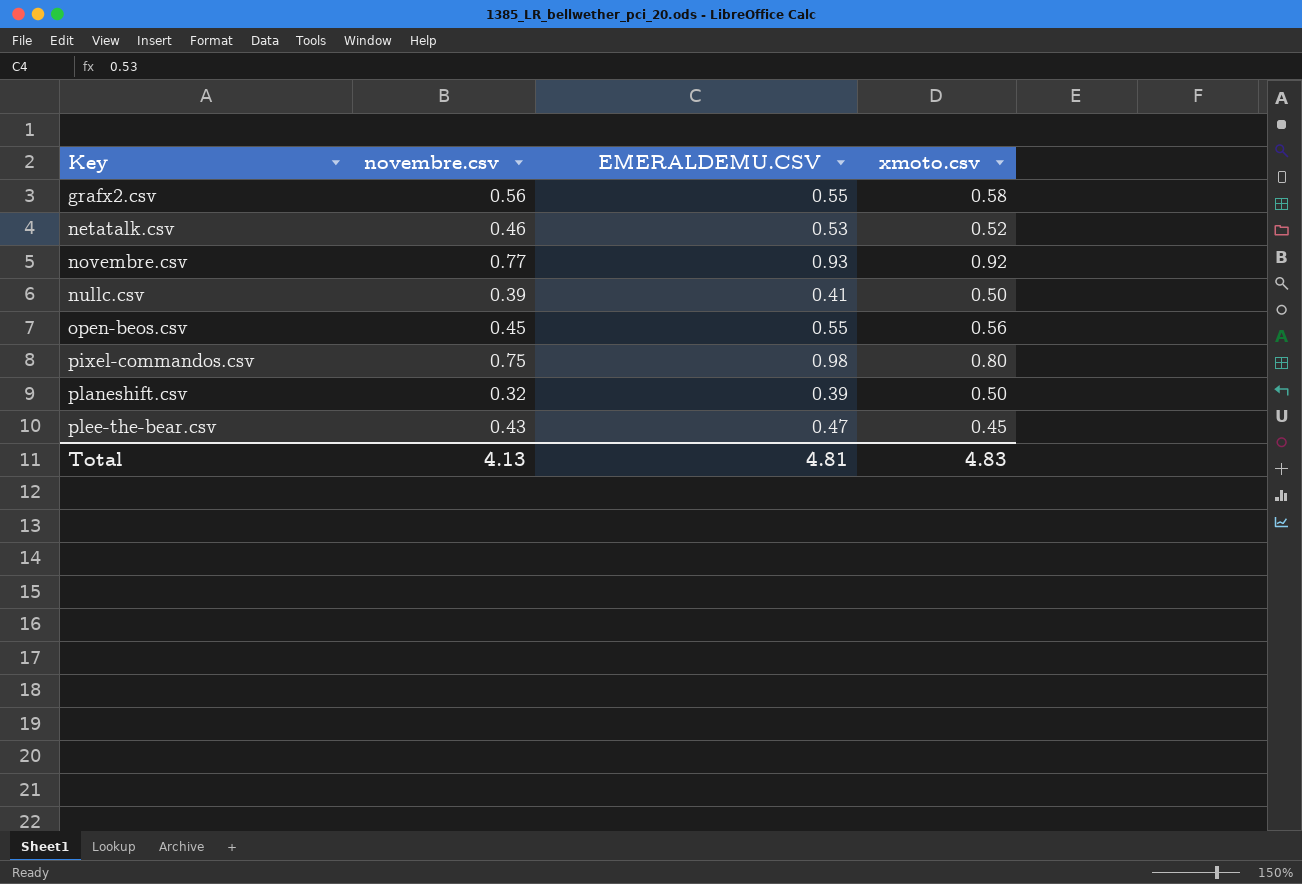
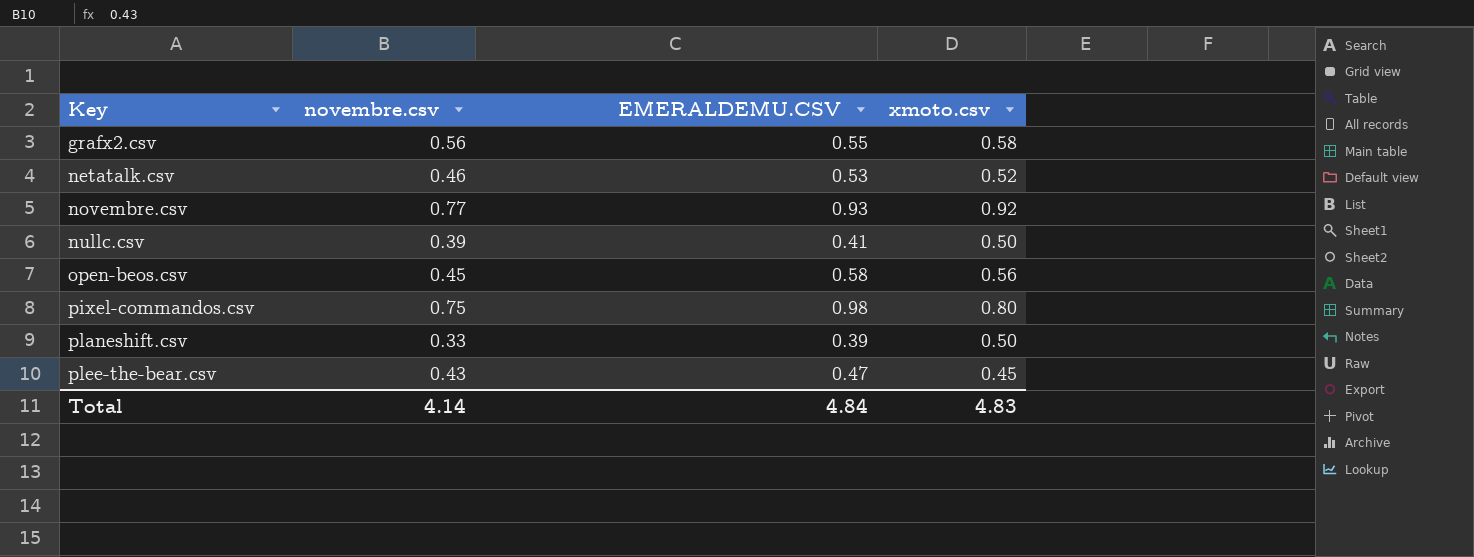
open-beos.csv | EMERALDEMU.CSV: 0.55 -> 0.58
planeshift.csv | novembre.csv: 0.32 -> 0.33
Total | novembre.csv: 4.13 -> 4.14
Total | EMERALDEMU.CSV: 4.81 -> 4.84

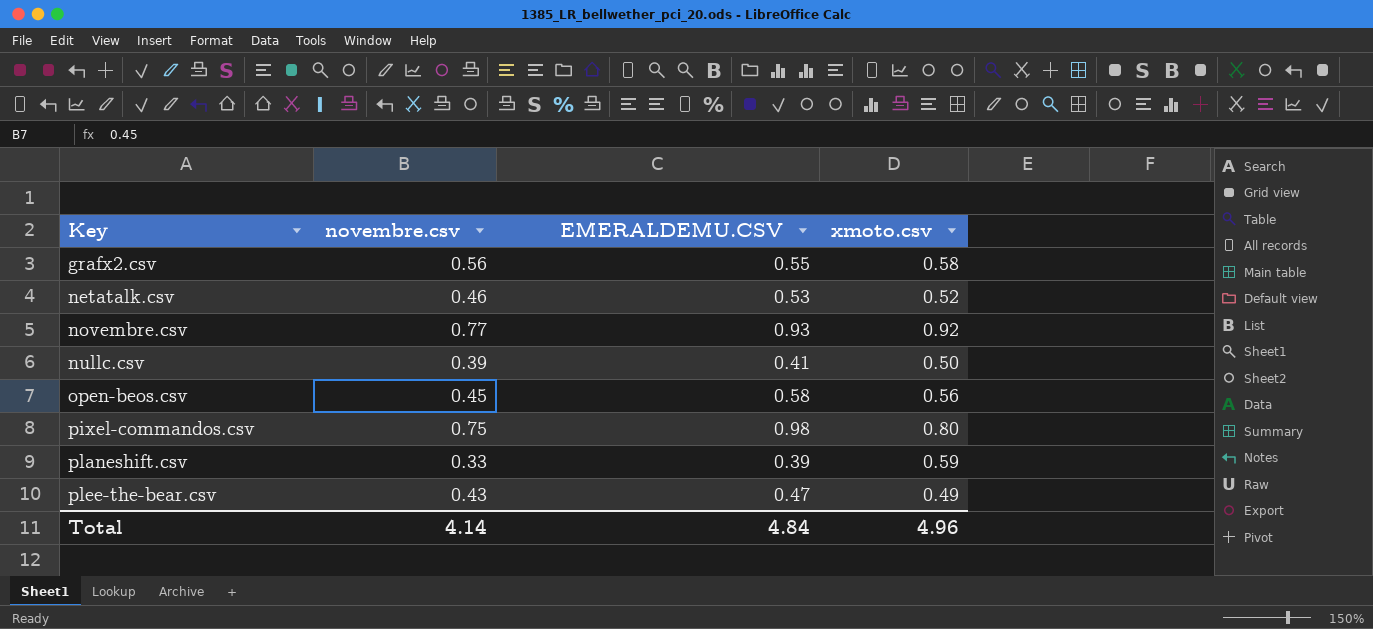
planeshift.csv | xmoto.csv: 0.50 -> 0.59
plee-the-bear.csv | xmoto.csv: 0.45 -> 0.49
Total | xmoto.csv: 4.83 -> 4.96

